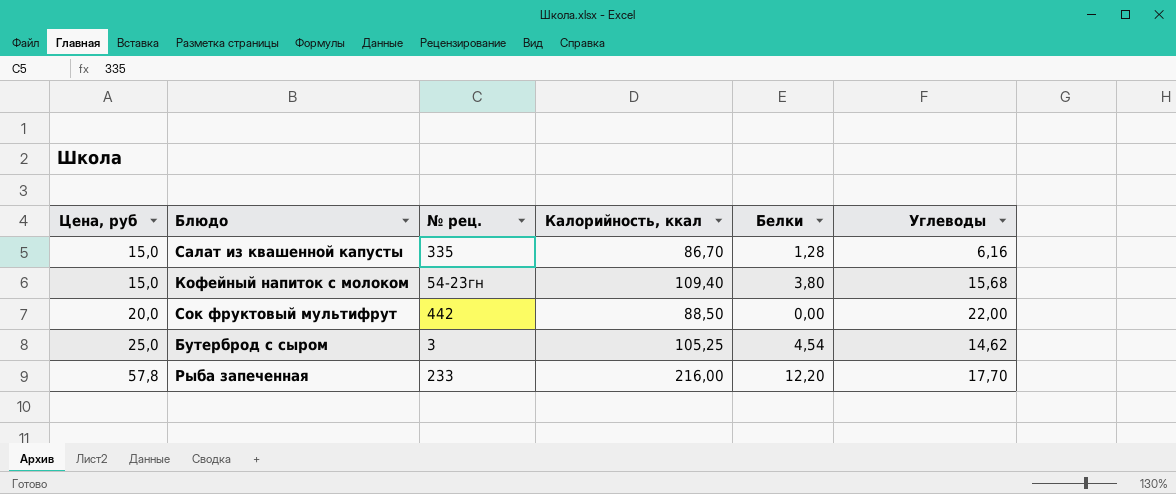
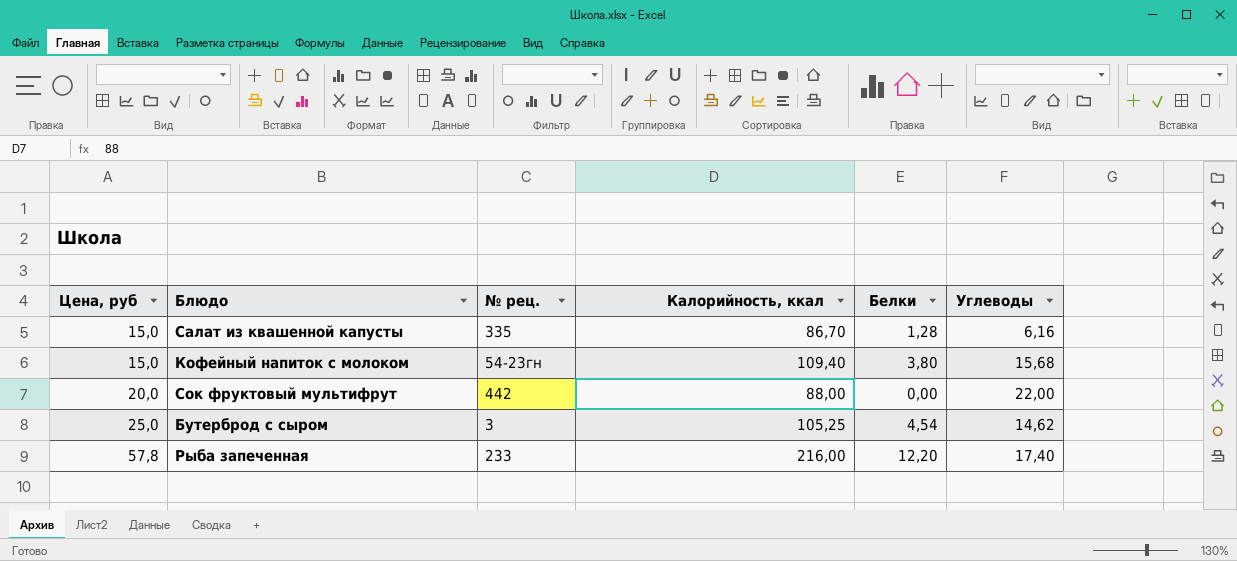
Сок фруктовый мультифрут | Калорийность, ккал: 88,50 -> 88,00
Рыба запеченная | Углеводы: 17,70 -> 17,40

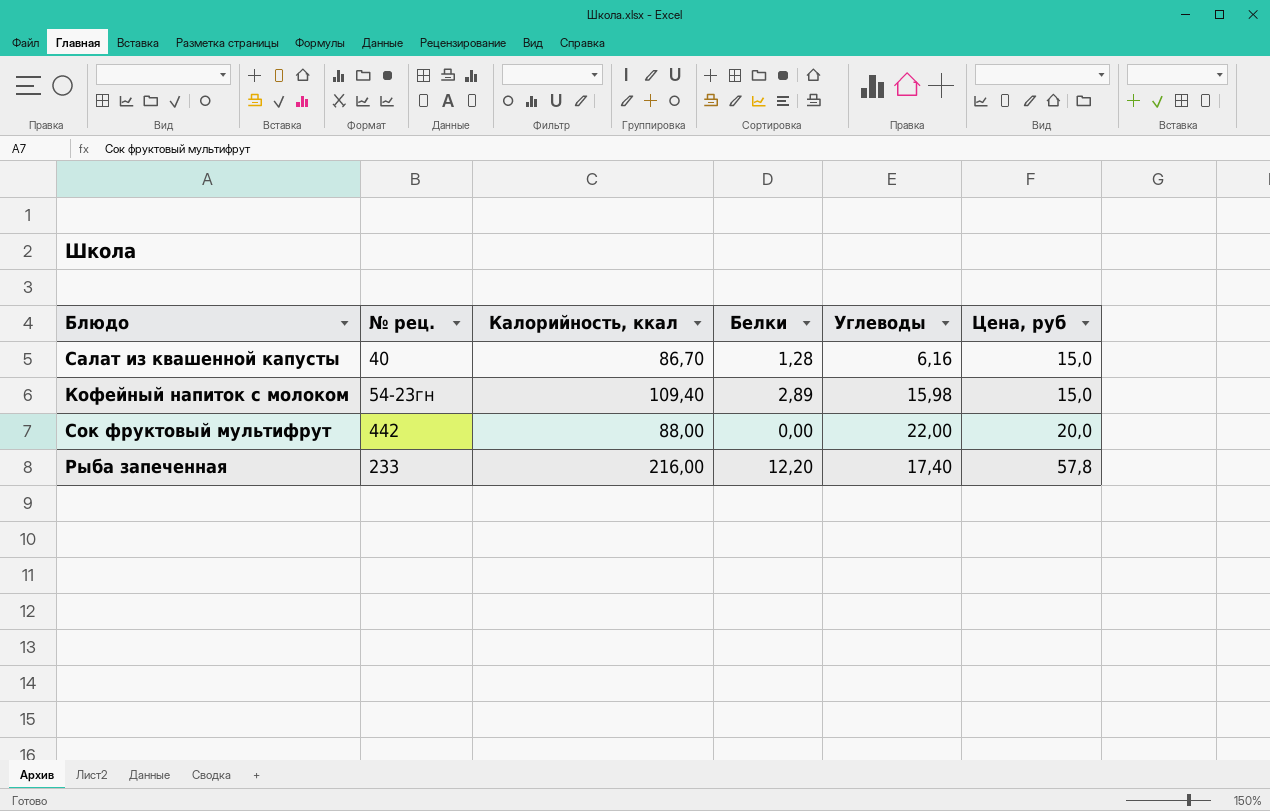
column Цена, руб | position: 1 -> 6
row Бутерброд с сыром: 25,0 | 3 | 105,25 | 4,54 | 14,62 -> none
Салат из квашенной капусты | № рец.: 335 -> 40
Кофейный напиток с молоком | Белки: 3,80 -> 2,89
Кофейный напиток с молоком | Углеводы: 15,68 -> 15,98

